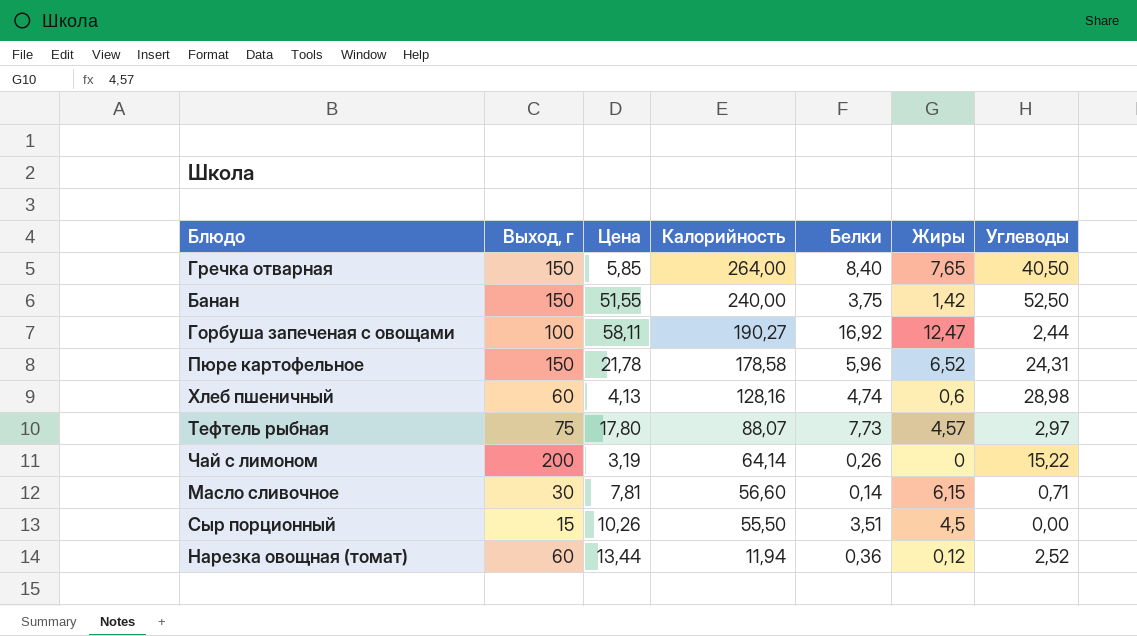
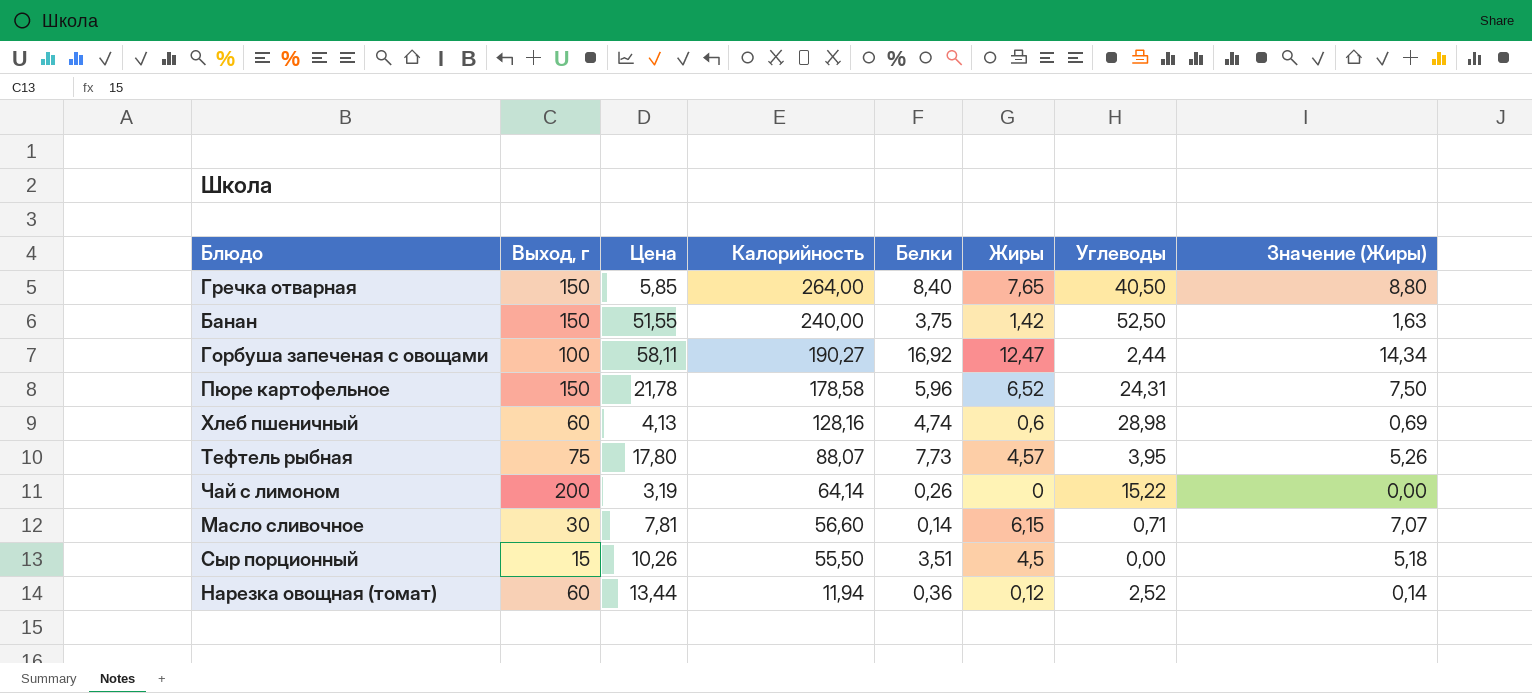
column Значение (Жиры) | formula: none -> [Жиры] * 1,15
Тефтель рыбная | Углеводы: 2,97 -> 3,95

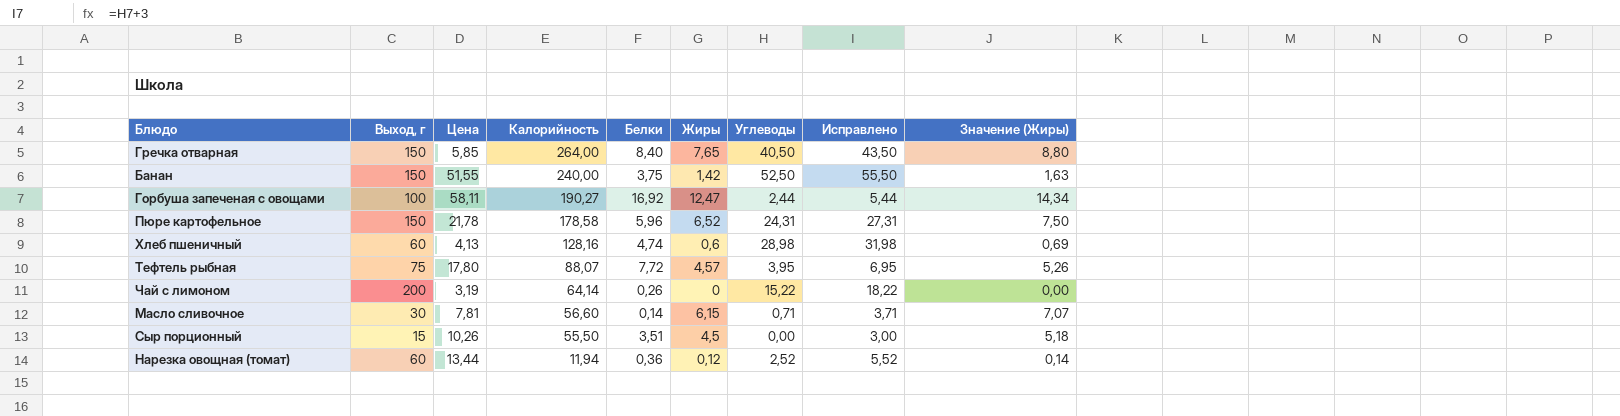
column Исправлено | formula: none -> [Углеводы] + 3
Тефтель рыбная | Белки: 7,73 -> 7,72

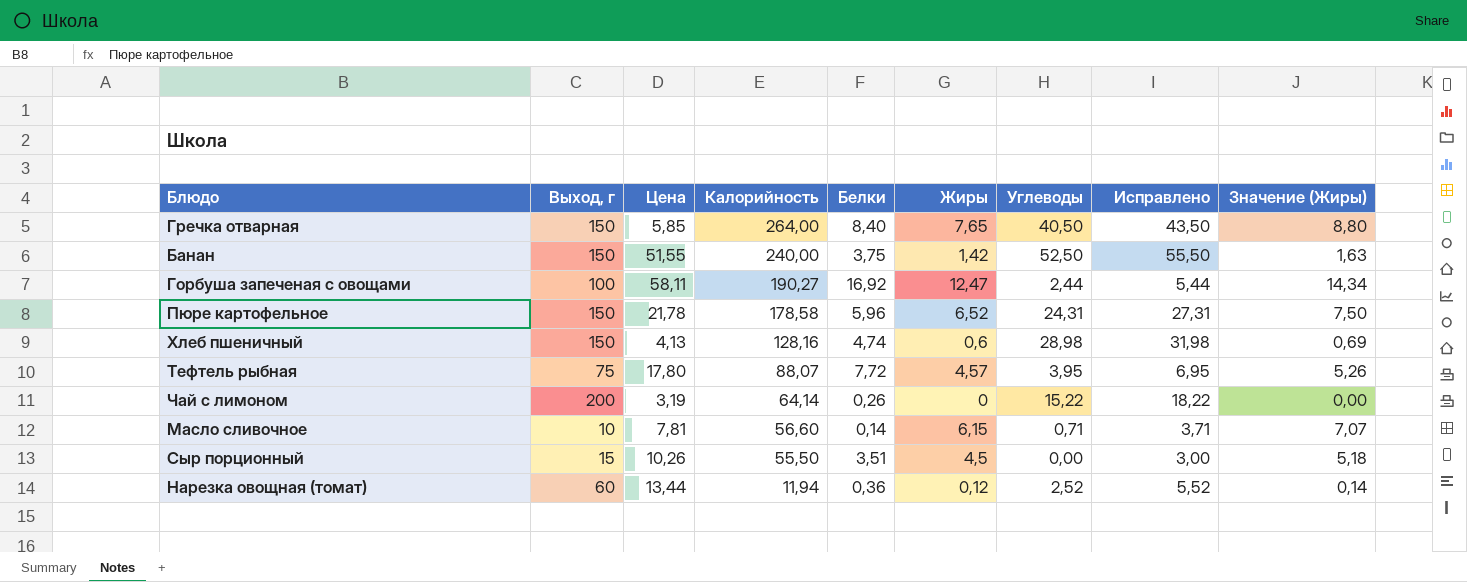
Хлеб пшеничный | Выход, г: 60 -> 150
Масло сливочное | Выход, г: 30 -> 10

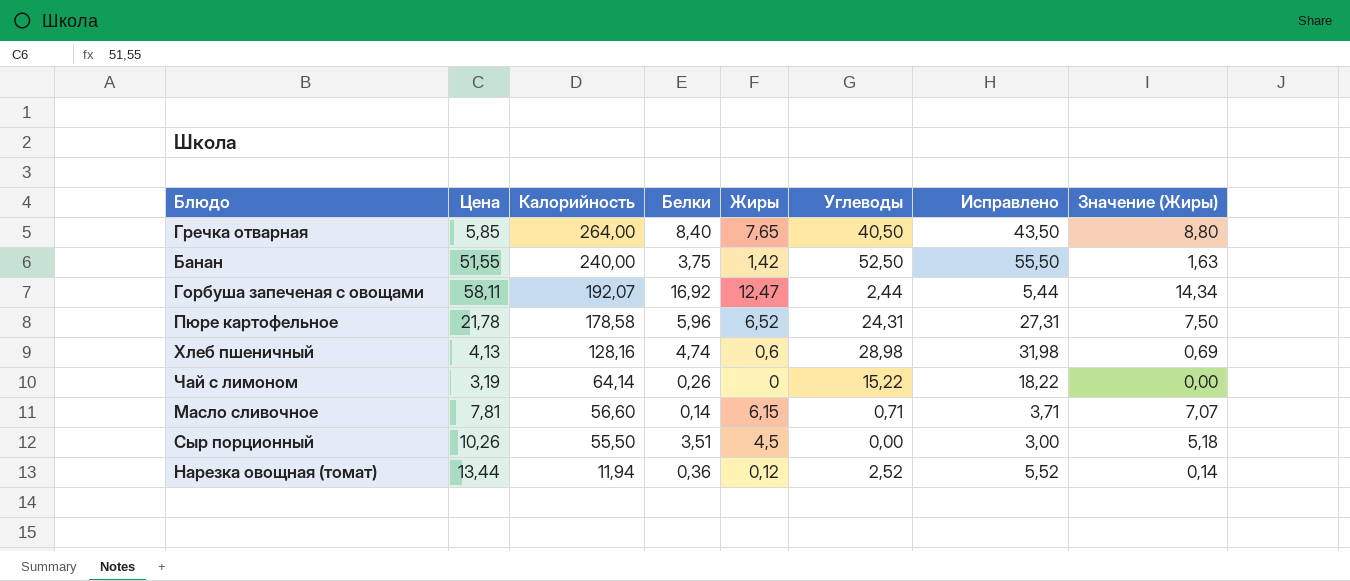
column Выход, г | position: 2 -> none
row Тефтель рыбная: 75 | 17,80 | 88,07 | 7,72 | 4,57 | 3,95 | 6,95 | 5,26 -> none
Горбуша запеченая с овощами | Калорийность: 190,27 -> 192,07

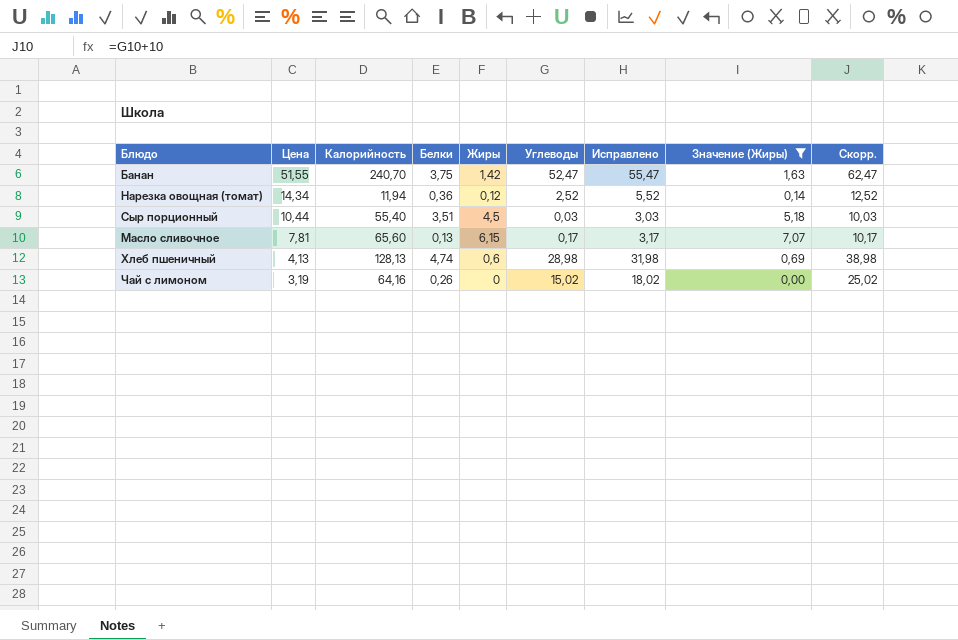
filter: none -> Значение (Жиры) <= 7,07
row order: Калорийность descending -> Цена descending
column Скорр. | formula: none -> [Углеводы] + 10
Банан | Калорийность: 240,00 -> 240,70
Банан | Углеводы: 52,50 -> 52,47
Банан | Исправлено: 55,50 -> 55,47
Нарезка овощная (томат) | Цена: 13,44 -> 14,34
Сыр порционный | Цена: 10,26 -> 10,44
Сыр порционный | Калорийность: 55,50 -> 55,40
Сыр порционный | Углеводы: 0,00 -> 0,03
Сыр порционный | Исправлено: 3,00 -> 3,03
Масло сливочное | Калорийность: 56,60 -> 65,60
Масло сливочное | Белки: 0,14 -> 0,13
Масло сливочное | Углеводы: 0,71 -> 0,17
Масло сливочное | Исправлено: 3,71 -> 3,17
Хлеб пшеничный | Калорийность: 128,16 -> 128,13
Чай с лимоном | Калорийность: 64,14 -> 64,16
Чай с лимоном | Углеводы: 15,22 -> 15,02
Чай с лимоном | Исправлено: 18,22 -> 18,02

